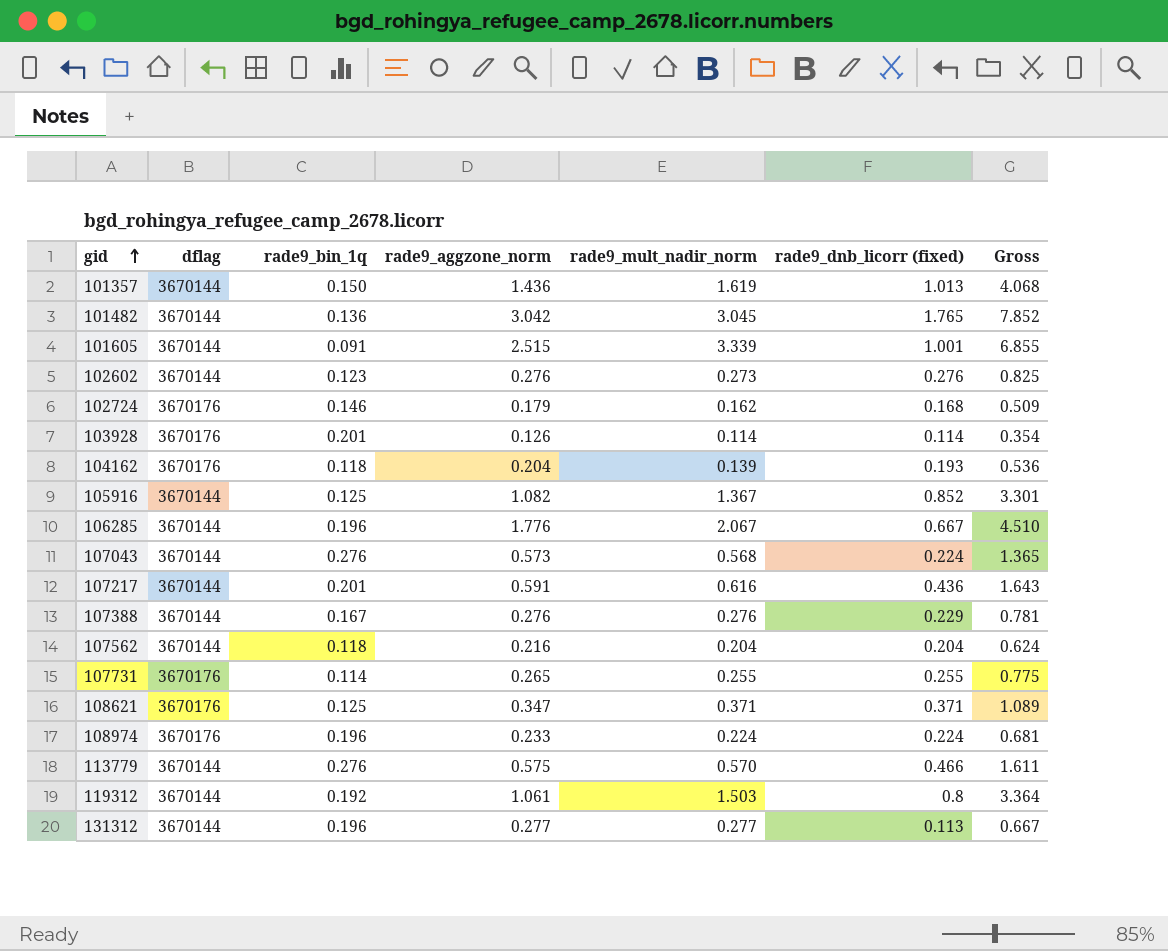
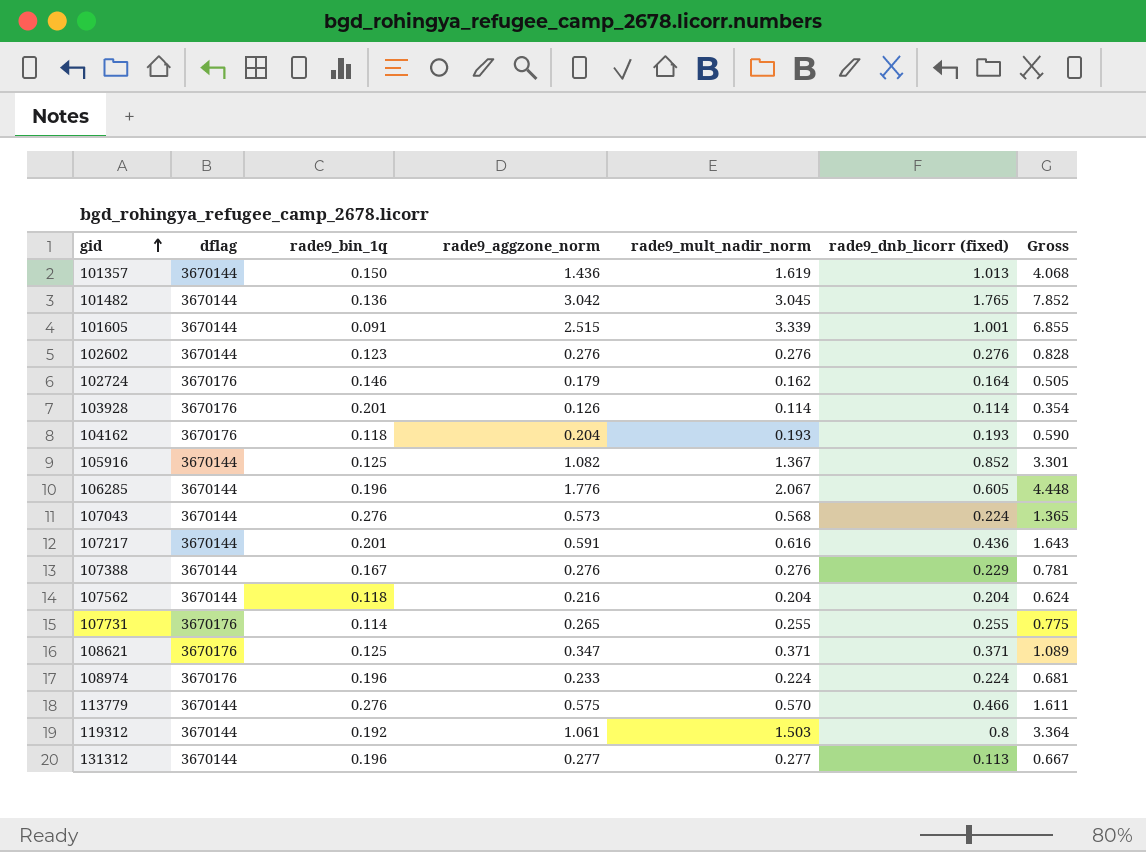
102602 | rade9_mult_nadir_norm: 0.273 -> 0.276
102602 | Gross: 0.825 -> 0.828
102724 | rade9_dnb_licorr (fixed): 0.168 -> 0.164
102724 | Gross: 0.509 -> 0.505
104162 | rade9_mult_nadir_norm: 0.139 -> 0.193
104162 | Gross: 0.536 -> 0.590
106285 | rade9_dnb_licorr (fixed): 0.667 -> 0.605
106285 | Gross: 4.510 -> 4.448

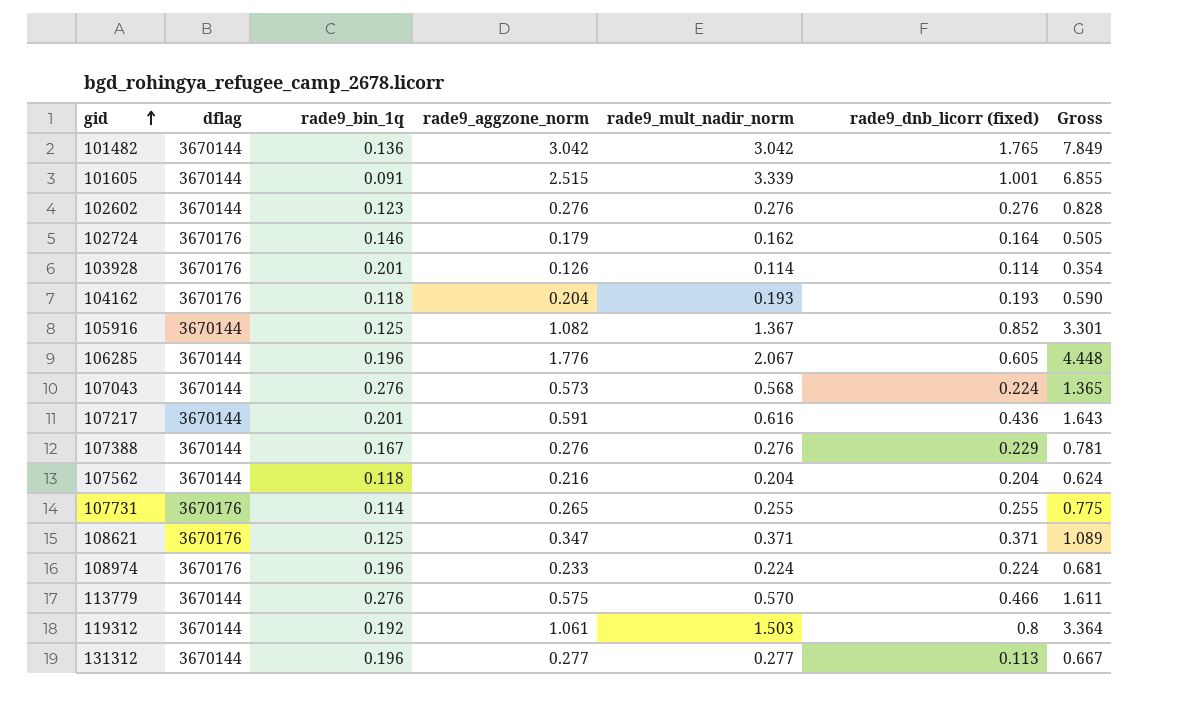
row 101357: 3670144 | 0.150 | 1.436 | 1.619 | 1.013 | 4.068 -> none
101482 | rade9_mult_nadir_norm: 3.045 -> 3.042
101482 | Gross: 7.852 -> 7.849

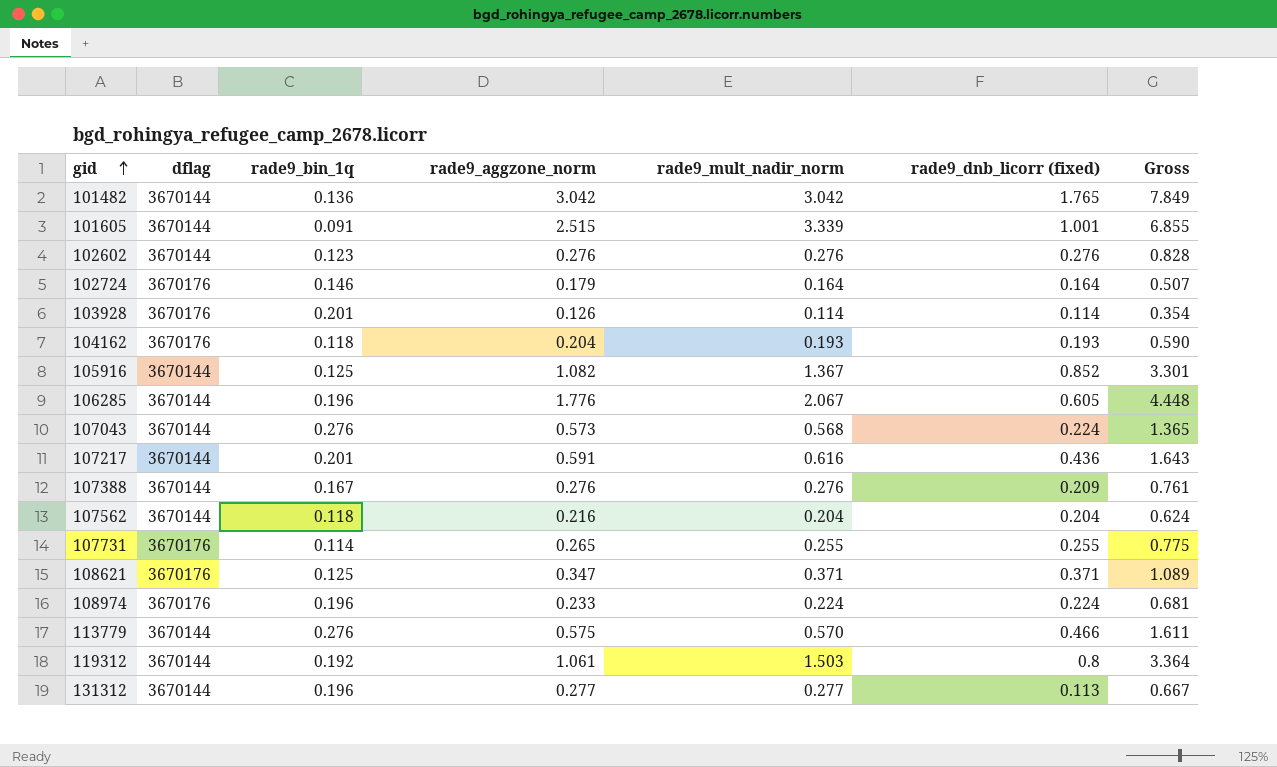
102724 | rade9_mult_nadir_norm: 0.162 -> 0.164
102724 | Gross: 0.505 -> 0.507
107388 | rade9_dnb_licorr (fixed): 0.229 -> 0.209
107388 | Gross: 0.781 -> 0.761

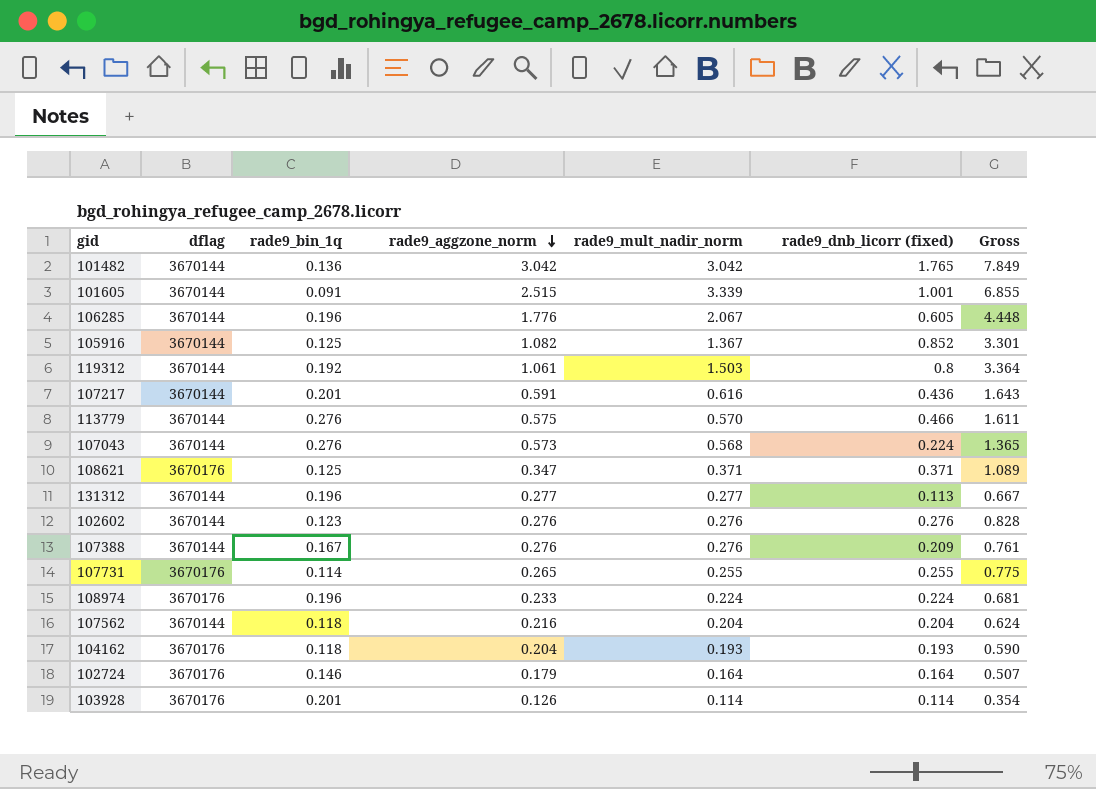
row order: gid ascending -> rade9_aggzone_norm descending

